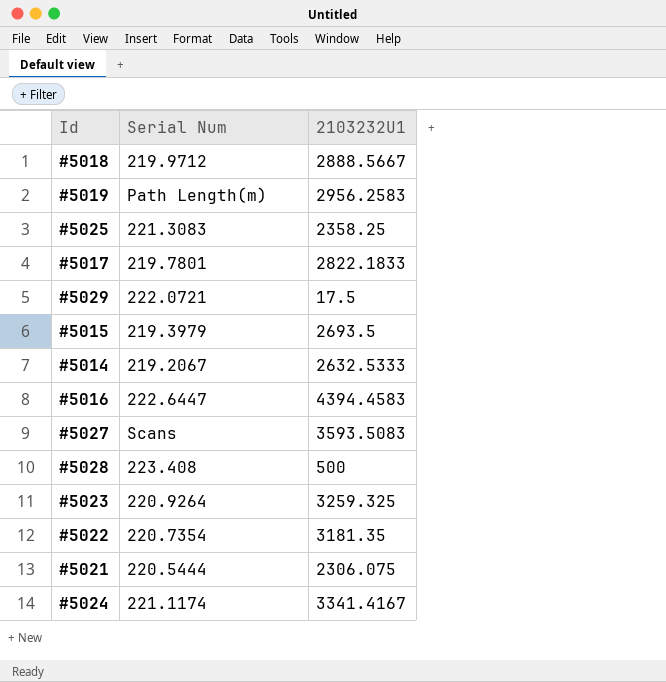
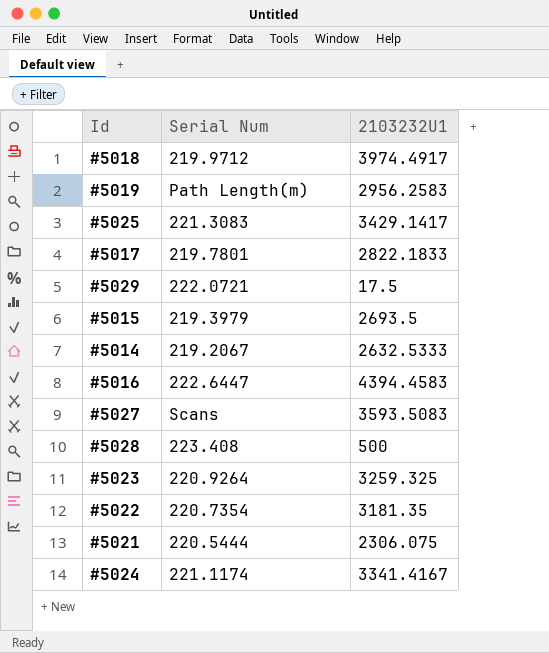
#5018 | 2103232U1: 2888.5667 -> 3974.4917
#5025 | 2103232U1: 2358.25 -> 3429.1417

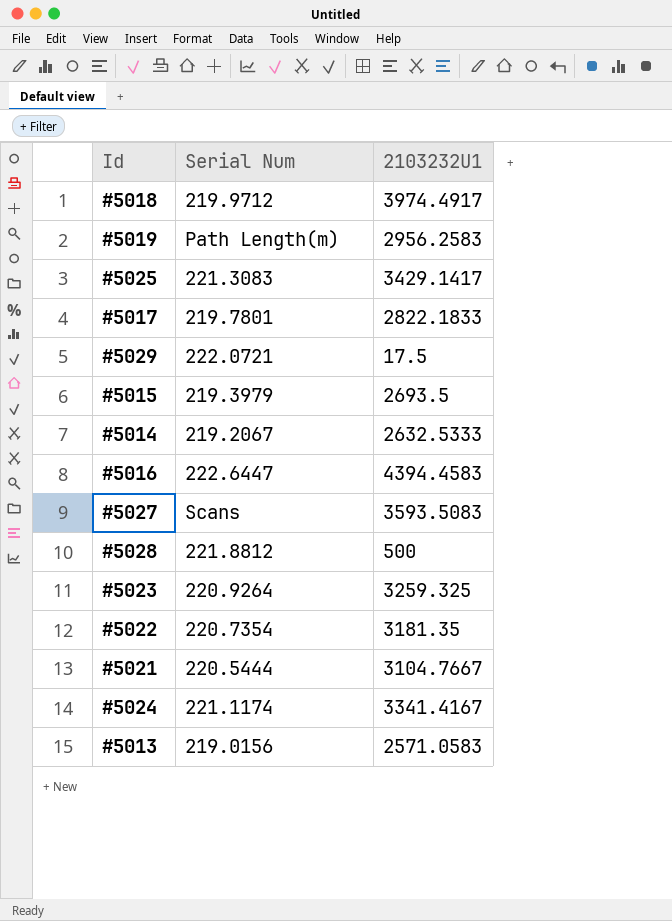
#5028 | Serial Num: 223.408 -> 221.8812
#5021 | 2103232U1: 2306.075 -> 3104.7667
row #5013: none -> 219.0156 | 2571.0583

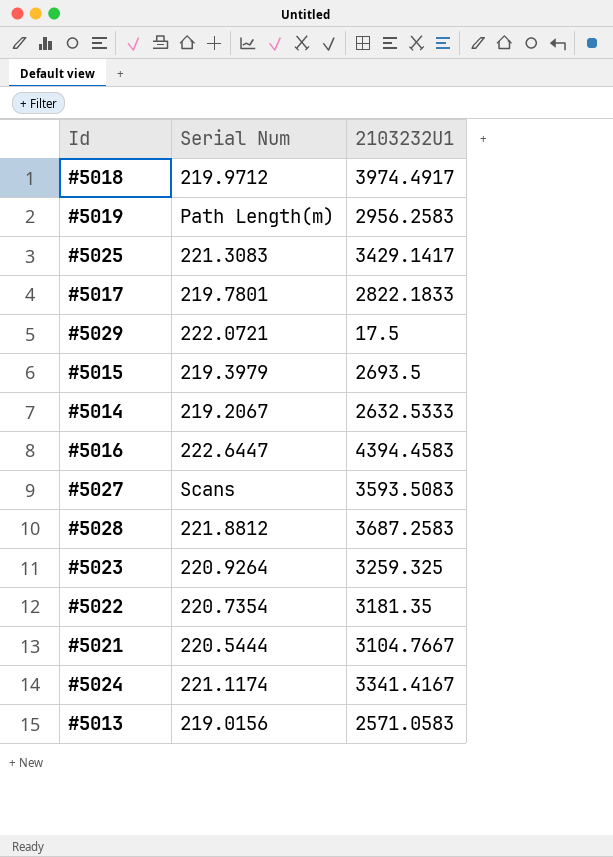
#5028 | 2103232U1: 500 -> 3687.2583

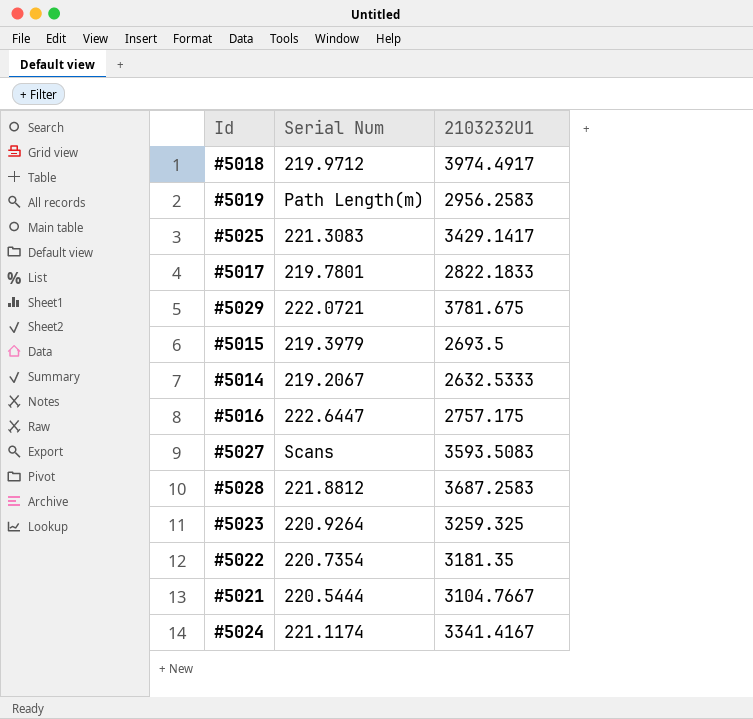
row #5013: 219.0156 | 2571.0583 -> none
#5029 | 2103232U1: 17.5 -> 3781.675
#5016 | 2103232U1: 4394.4583 -> 2757.175

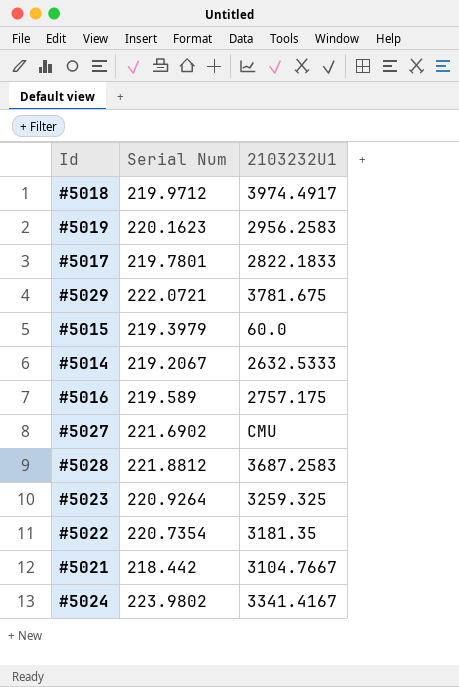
row #5025: 221.3083 | 3429.1417 -> none
#5019 | Serial Num: Path Length(m) -> 220.1623
#5015 | 2103232U1: 2693.5 -> 60.0
#5016 | Serial Num: 222.6447 -> 219.589
#5027 | Serial Num: Scans -> 221.6902
#5027 | 2103232U1: 3593.5083 -> CMU
#5021 | Serial Num: 220.5444 -> 218.442
#5024 | Serial Num: 221.1174 -> 223.9802

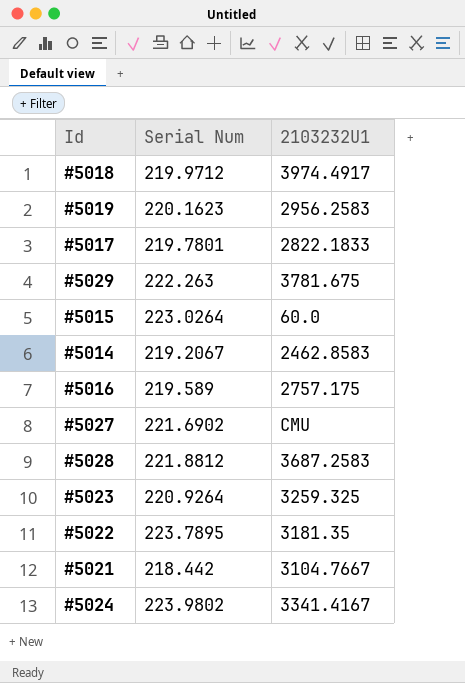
#5029 | Serial Num: 222.0721 -> 222.263
#5015 | Serial Num: 219.3979 -> 223.0264
#5014 | 2103232U1: 2632.5333 -> 2462.8583
#5022 | Serial Num: 220.7354 -> 223.7895

